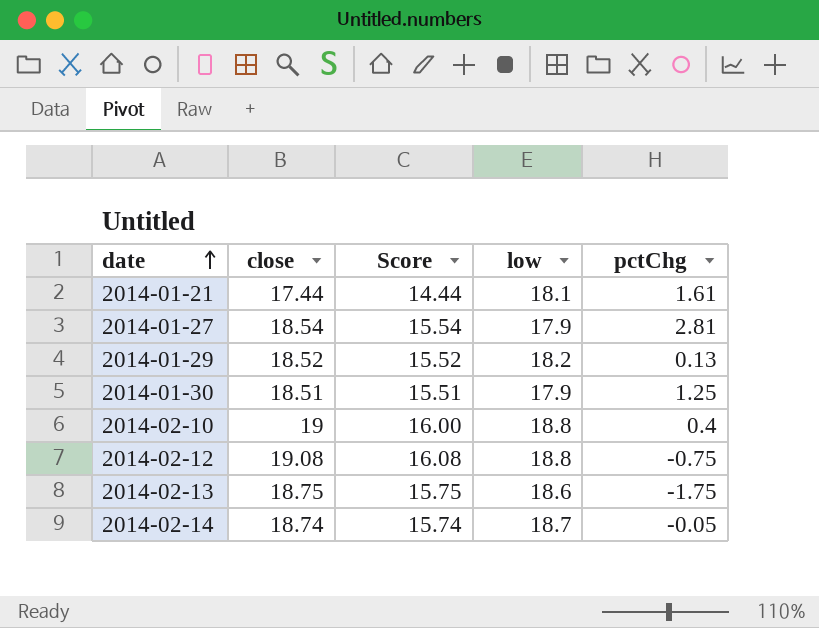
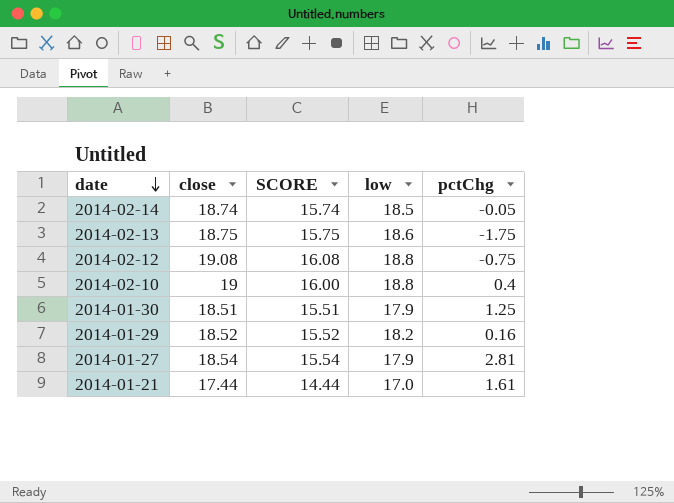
row order: date ascending -> date descending
column name: Score -> SCORE
2014-02-14 | low: 18.7 -> 18.5
2014-01-29 | pctChg: 0.13 -> 0.16
2014-01-21 | low: 18.1 -> 17.0

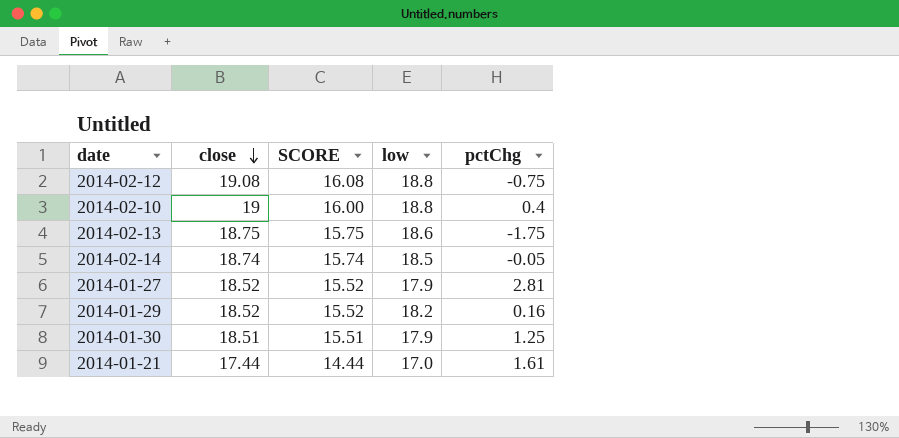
row order: date descending -> close descending
2014-01-27 | close: 18.54 -> 18.52
2014-01-27 | SCORE: 15.54 -> 15.52

